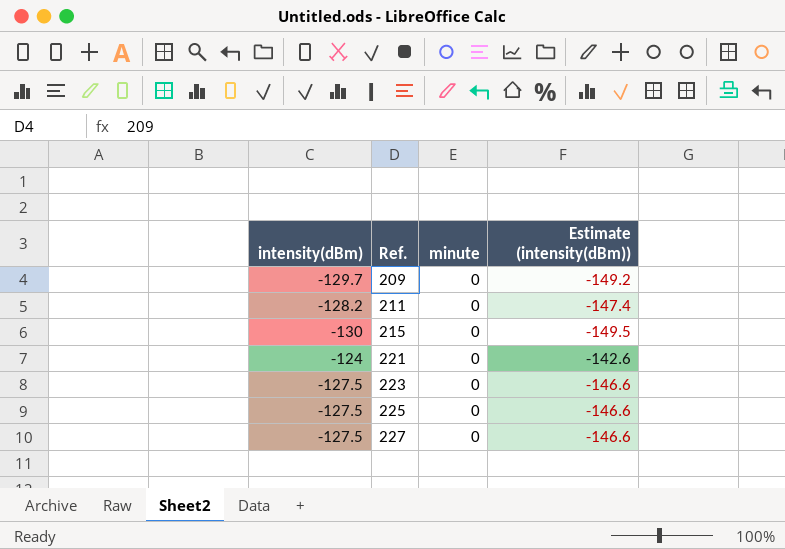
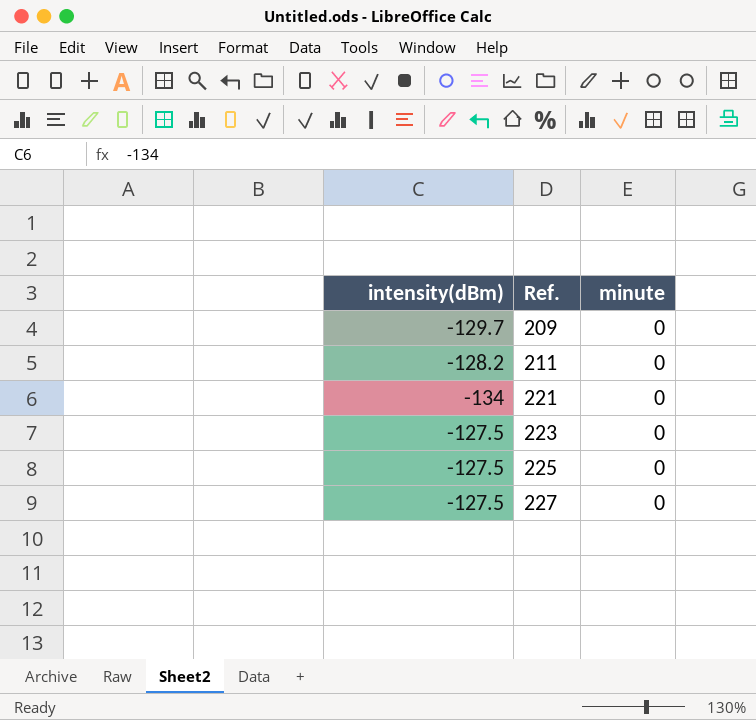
column Estimate (intensity(dBm)) | formula: [intensity(dBm)] * 1.15 -> none
row 215: -130 | 0 | -149.5 -> none
221 | intensity(dBm): -124 -> -134

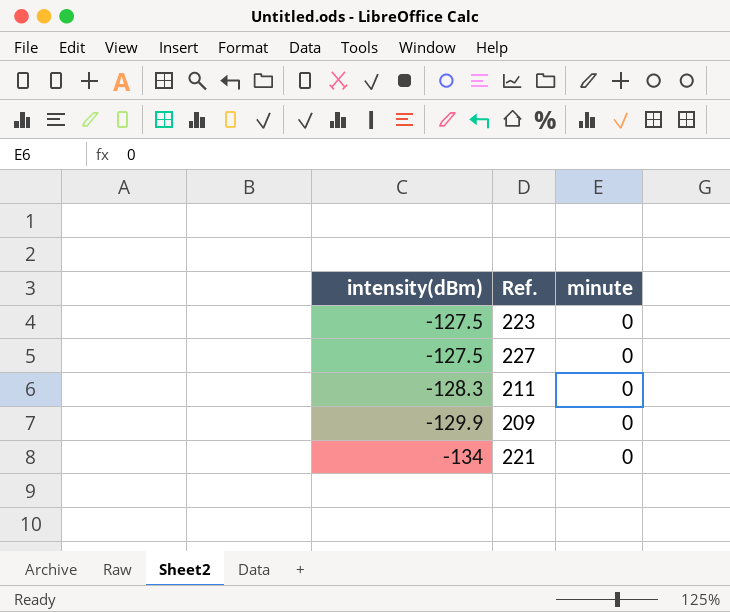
row order: Ref. ascending -> intensity(dBm) descending
row 225: -127.5 | 0 -> none
211 | intensity(dBm): -128.2 -> -128.3
209 | intensity(dBm): -129.7 -> -129.9

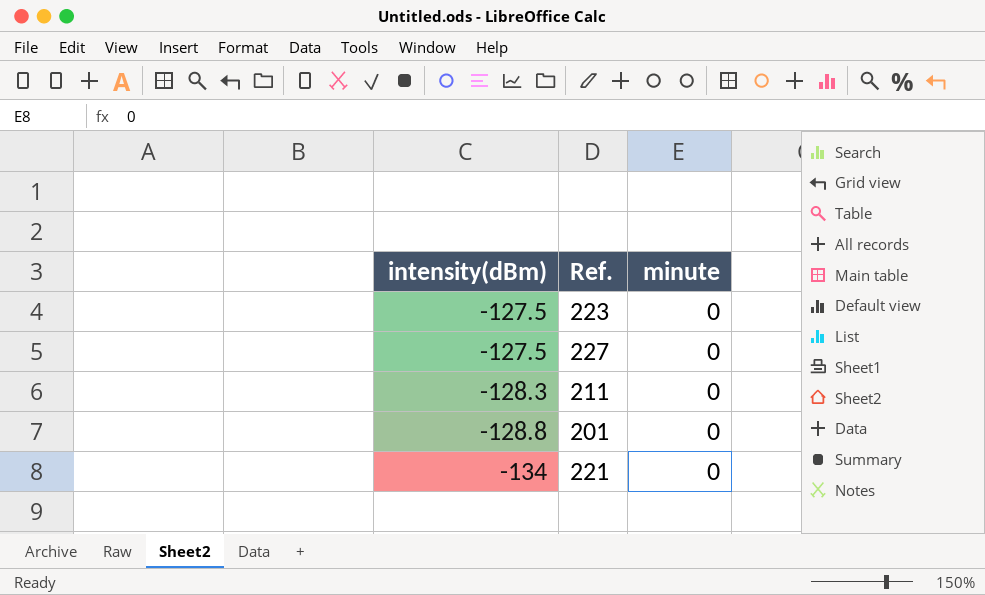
row 209: -129.9 | 0 -> none
row 201: none -> -128.8 | 0

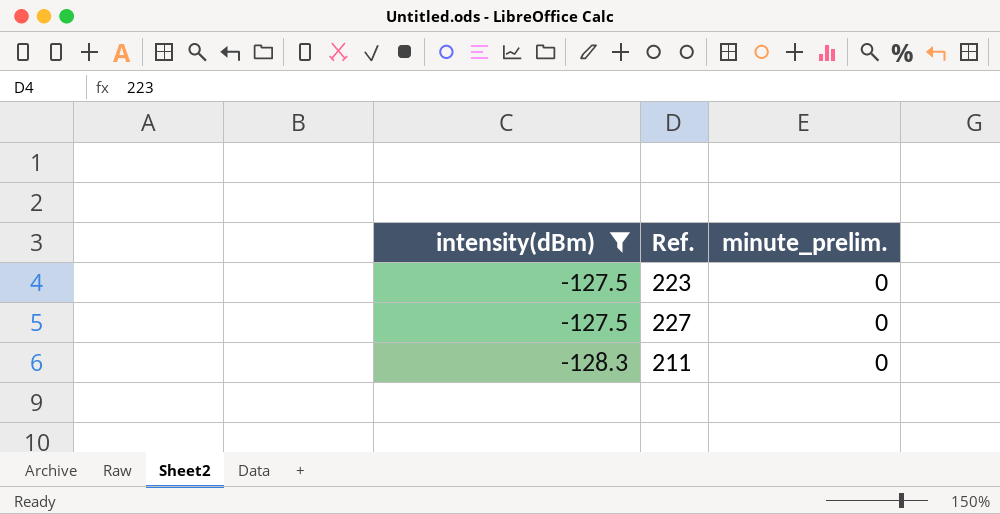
filter: none -> intensity(dBm) >= -128.3
column name: minute -> minute_prelim.

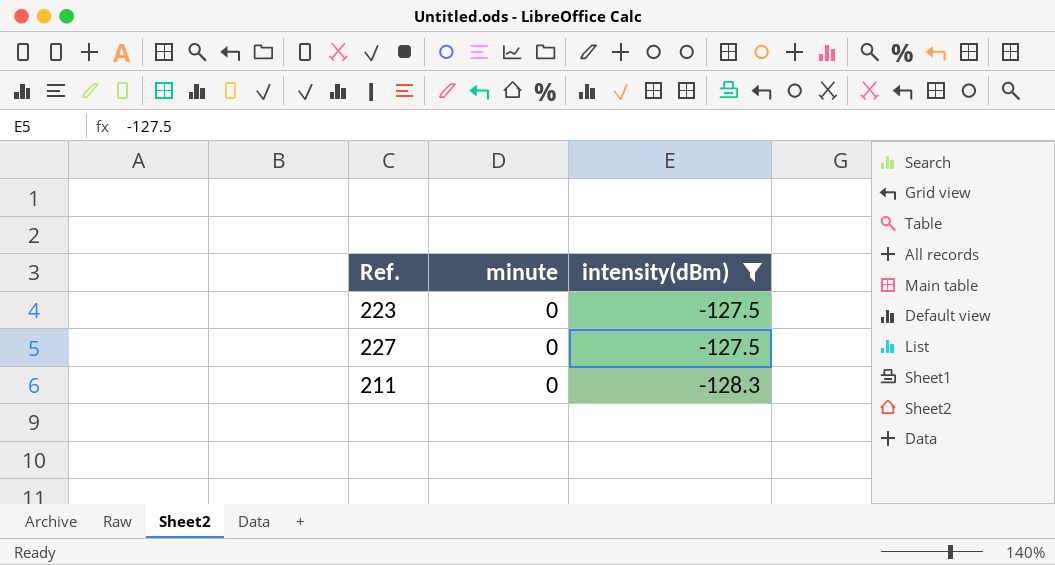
column name: minute_prelim. -> minute
column intensity(dBm) | position: 1 -> 3

